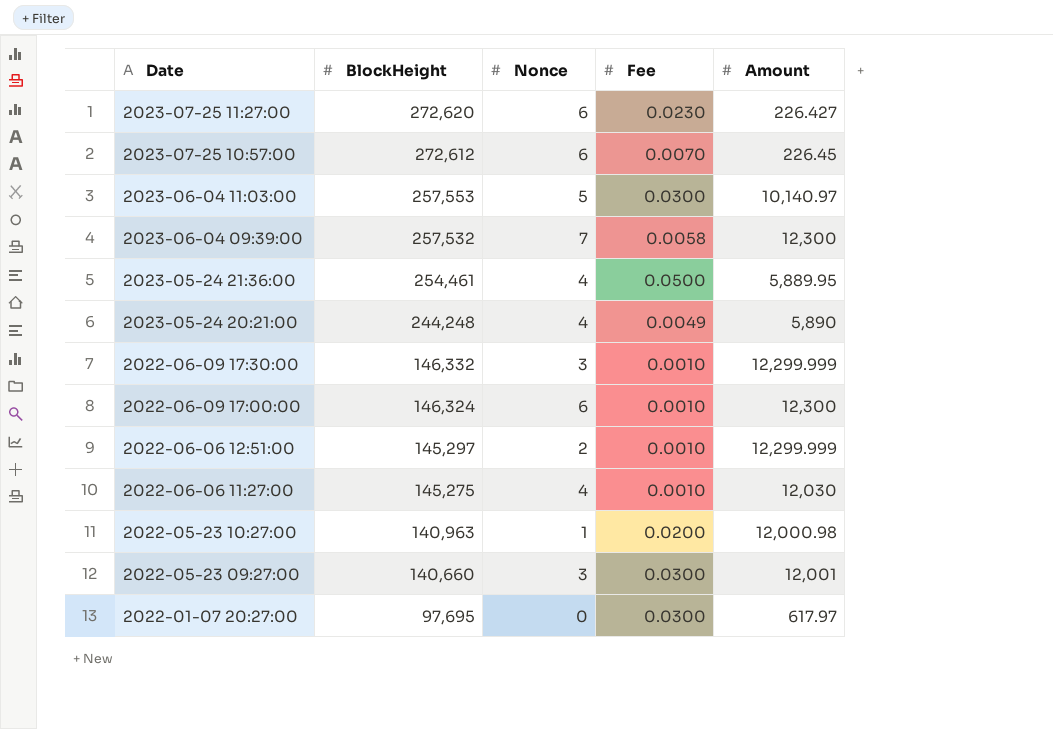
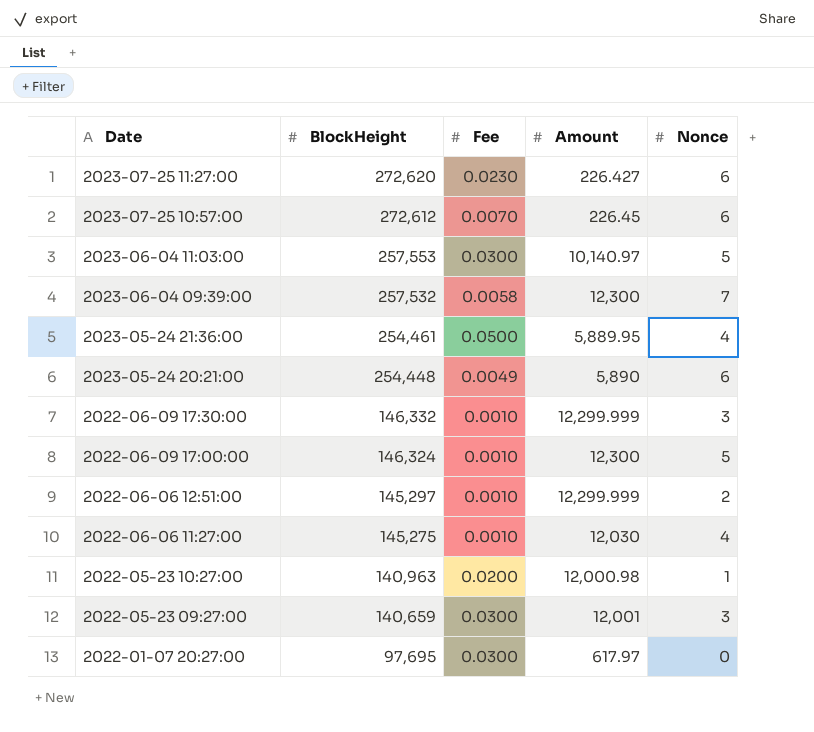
column Nonce | position: 3 -> 5
2023-05-24 20:21:00 | BlockHeight: 244,248 -> 254,448
2023-05-24 20:21:00 | Nonce: 4 -> 6
2022-06-09 17:00:00 | Nonce: 6 -> 5
2022-05-23 09:27:00 | BlockHeight: 140,660 -> 140,659

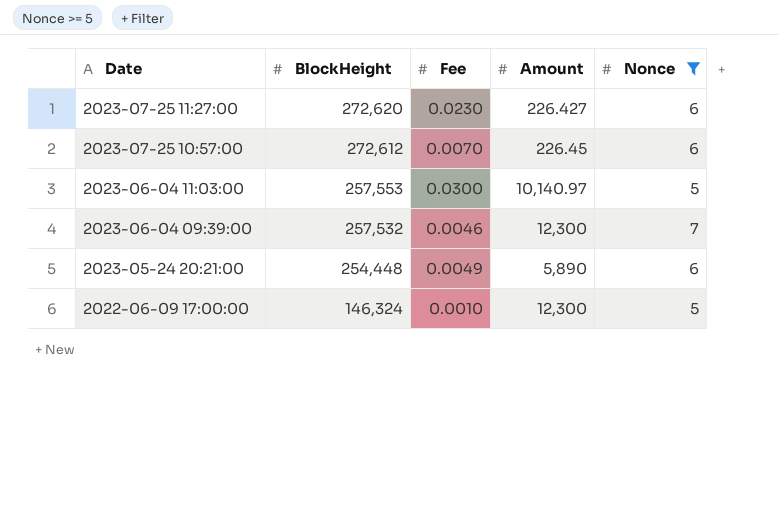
filter: none -> Nonce >= 5
2023-06-04 09:39:00 | Fee: 0.0058 -> 0.0046

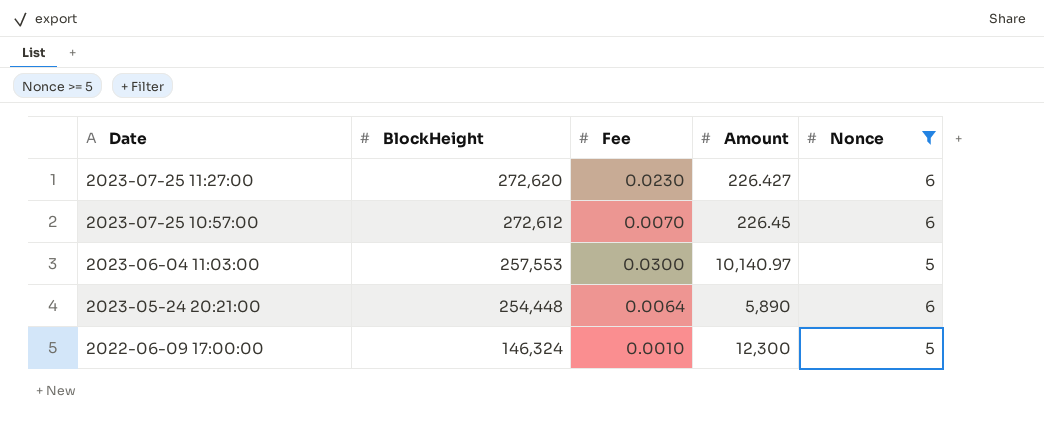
row 2023-06-04 09:39:00: 257,532 | 0.0046 | 12,300 | 7 -> none
2023-05-24 20:21:00 | Fee: 0.0049 -> 0.0064

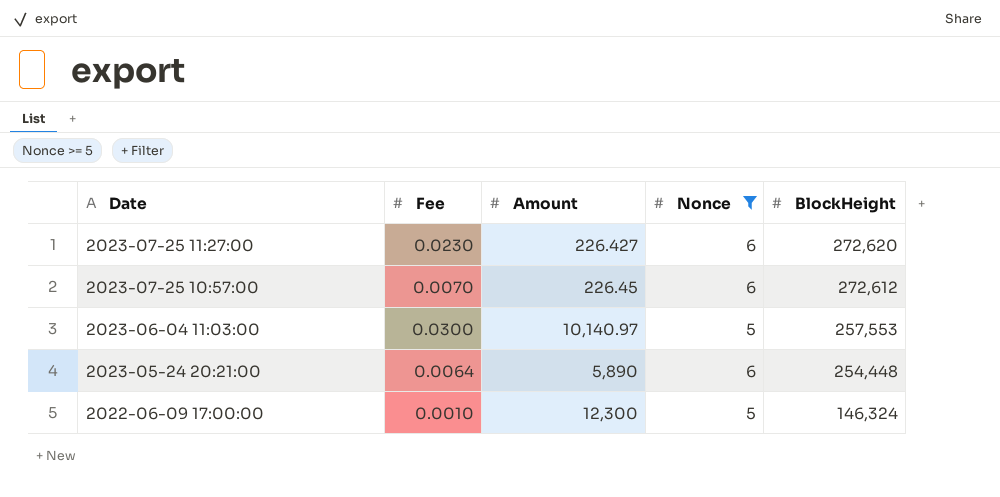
column BlockHeight | position: 2 -> 5

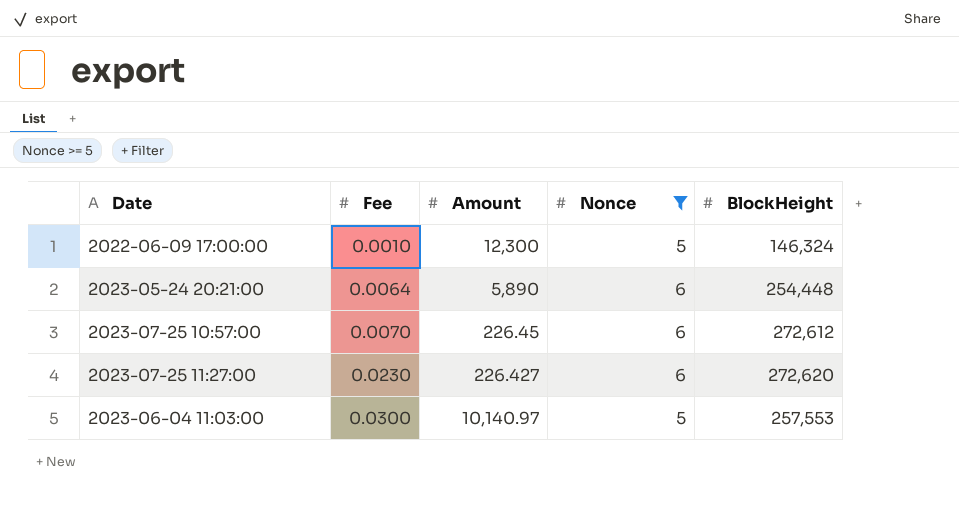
row order: Date descending -> Fee ascending

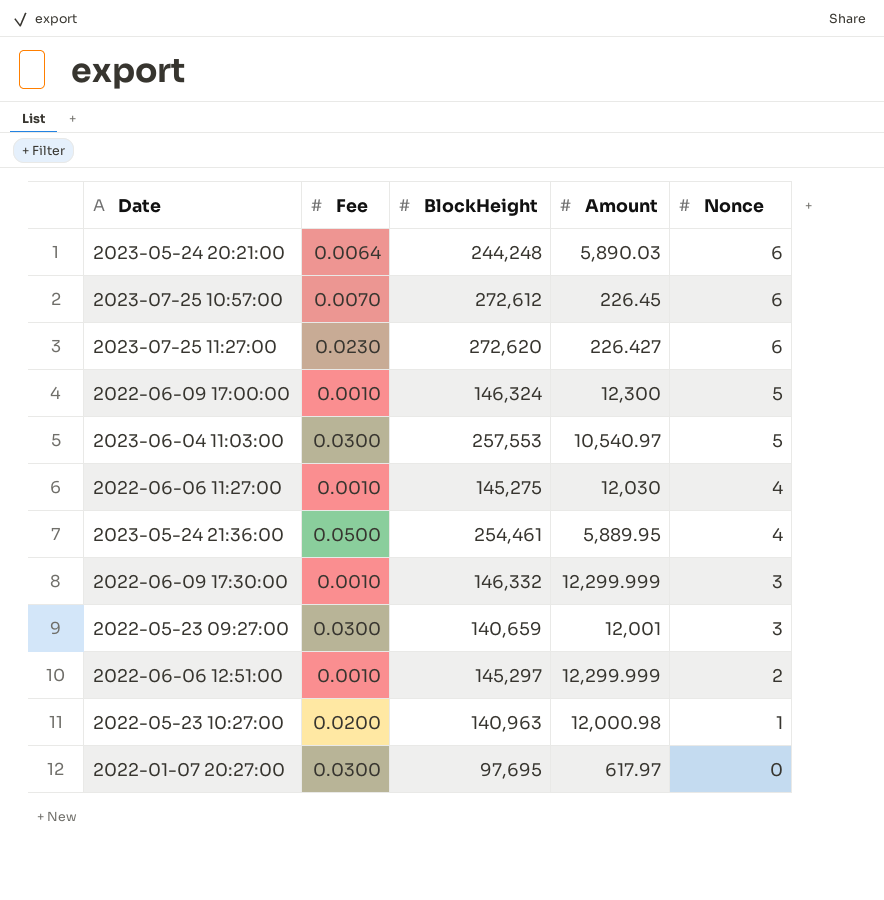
filter: Nonce >= 5 -> none
row order: Fee ascending -> Nonce descending
column BlockHeight | position: 5 -> 3
2023-05-24 20:21:00 | BlockHeight: 254,448 -> 244,248
2023-05-24 20:21:00 | Amount: 5,890 -> 5,890.03
2023-06-04 11:03:00 | Amount: 10,140.97 -> 10,540.97

